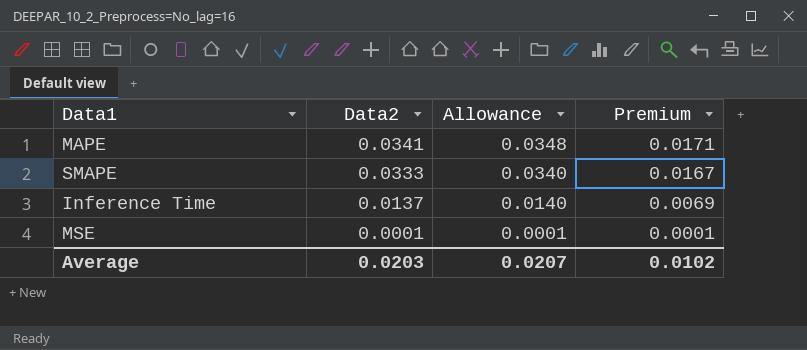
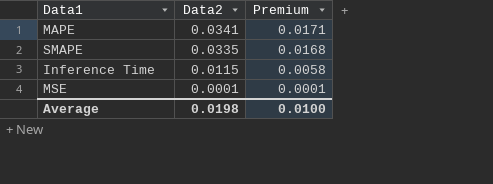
column Allowance | formula: [Data2] * 1.02 -> none
SMAPE | Data2: 0.0333 -> 0.0335
SMAPE | Premium: 0.0167 -> 0.0168
Inference Time | Data2: 0.0137 -> 0.0115
Inference Time | Premium: 0.0069 -> 0.0058
Average | Data2: 0.0203 -> 0.0198
Average | Premium: 0.0102 -> 0.0100

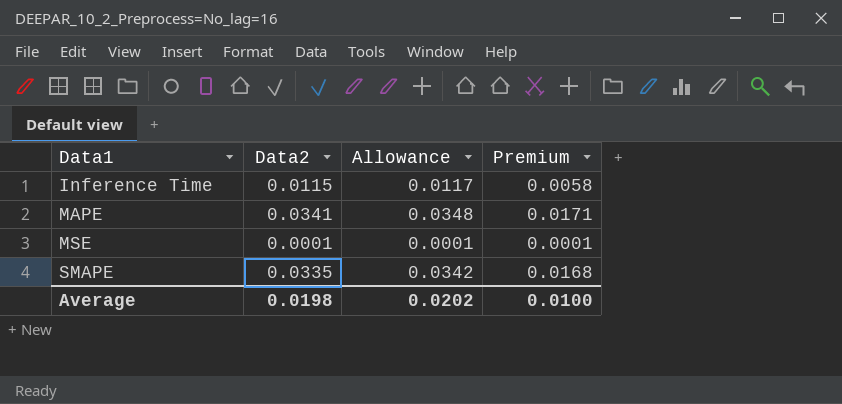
row order: Data2 descending -> Data1 ascending
column Allowance | formula: none -> [Data2] * 1.02

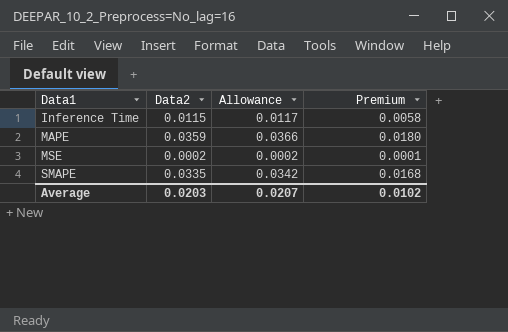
MAPE | Data2: 0.0341 -> 0.0359
MAPE | Allowance: 0.0348 -> 0.0366
MAPE | Premium: 0.0171 -> 0.0180
MSE | Data2: 0.0001 -> 0.0002
MSE | Allowance: 0.0001 -> 0.0002
Average | Data2: 0.0198 -> 0.0203
Average | Allowance: 0.0202 -> 0.0207
Average | Premium: 0.0100 -> 0.0102

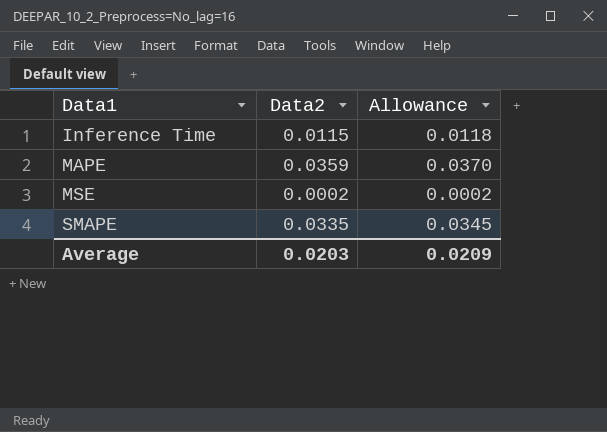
column Premium | formula: [Data2] * 0.5 -> none
column Allowance | formula: [Data2] * 1.02 -> [Data2] * 1.03
Average | Allowance: 0.0207 -> 0.0209

